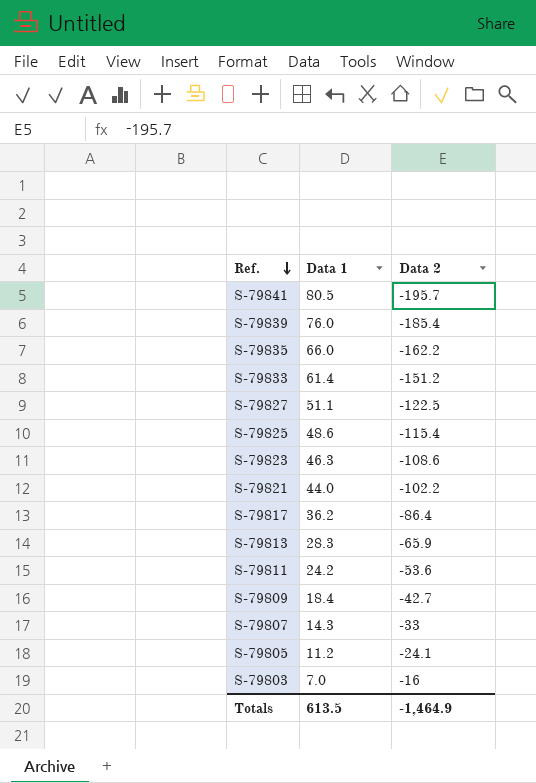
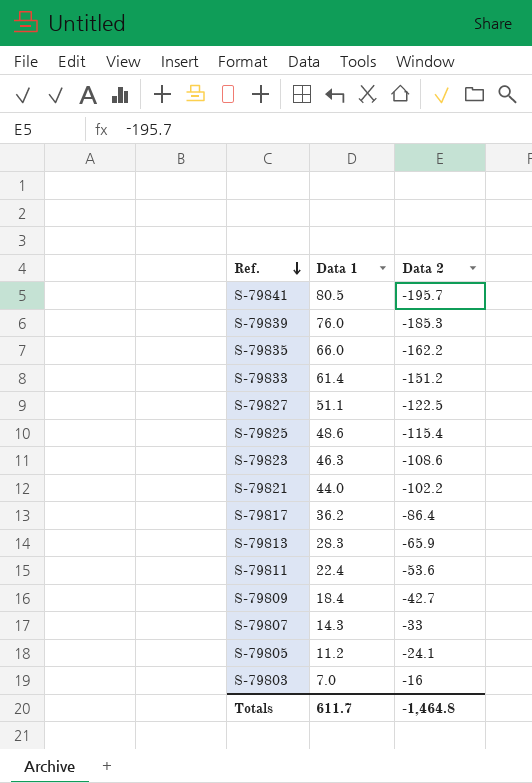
S-79839 | Data 2: -185.4 -> -185.3
S-79811 | Data 1: 24.2 -> 22.4
Totals | Data 1: 613.5 -> 611.7
Totals | Data 2: -1,464.9 -> -1,464.8

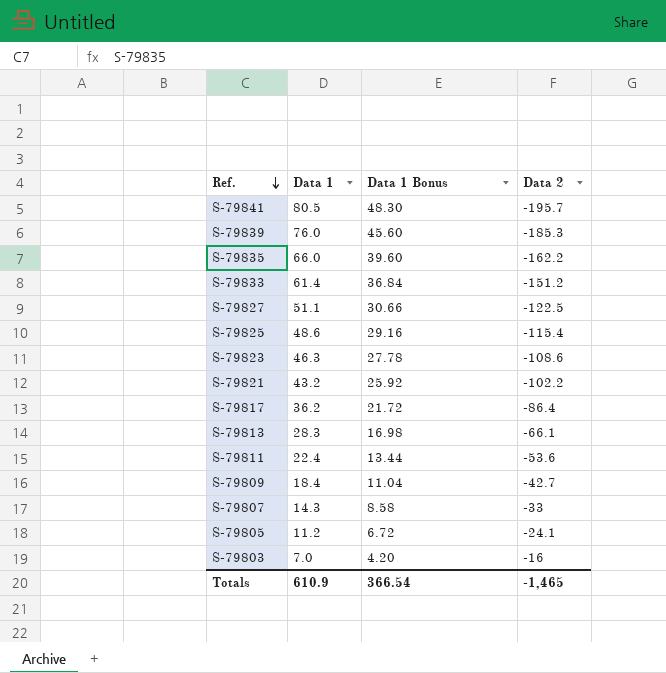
column Data 1 Bonus | formula: none -> [Data 1] * 0.6
S-79821 | Data 1: 44.0 -> 43.2
S-79813 | Data 2: -65.9 -> -66.1
Totals | Data 1: 611.7 -> 610.9
Totals | Data 2: -1,464.8 -> -1,465

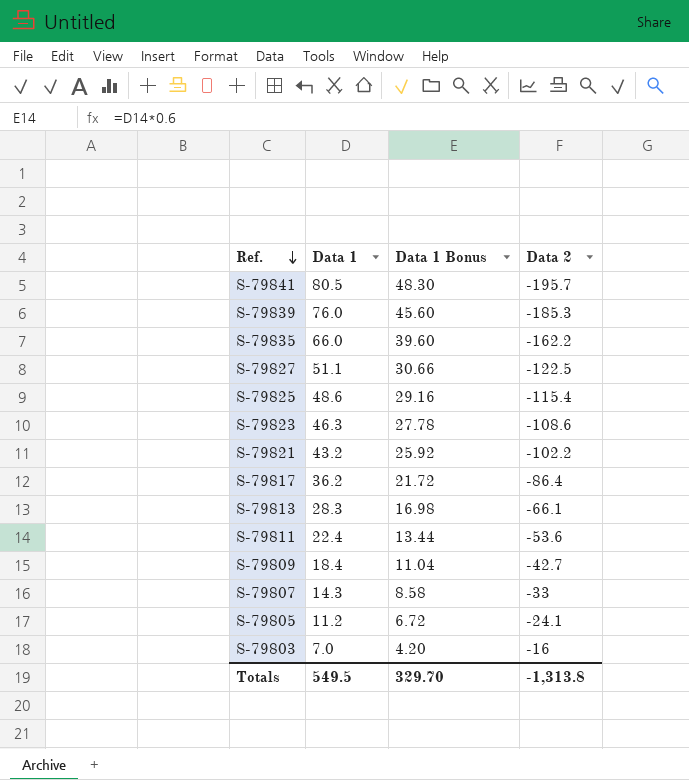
row S-79833: 61.4 | 36.84 | -151.2 -> none
Totals | Data 1: 610.9 -> 549.5
Totals | Data 1 Bonus: 366.54 -> 329.70
Totals | Data 2: -1,465 -> -1,313.8

